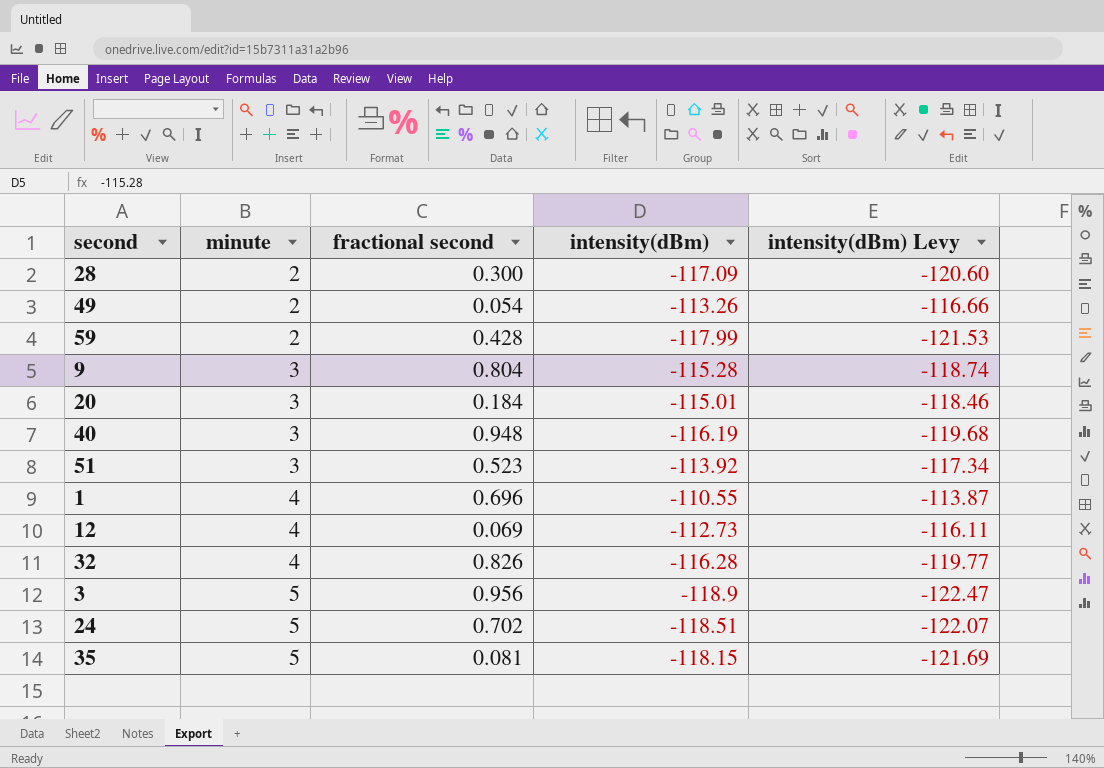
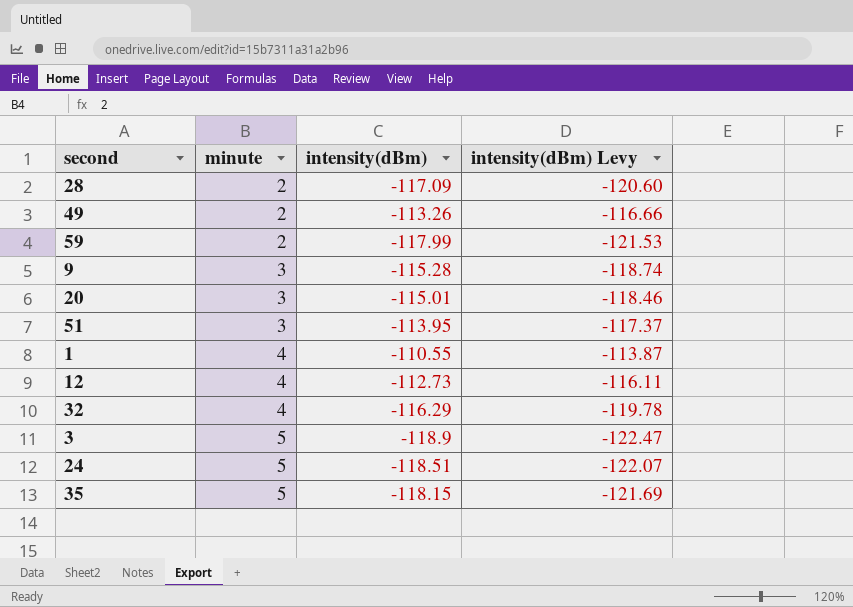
column fractional second | position: 3 -> none
row 40: 3 | 0.948 | -116.19 | -119.68 -> none
51 | intensity(dBm): -113.92 -> -113.95
51 | intensity(dBm) Levy: -117.34 -> -117.37
32 | intensity(dBm): -116.28 -> -116.29
32 | intensity(dBm) Levy: -119.77 -> -119.78

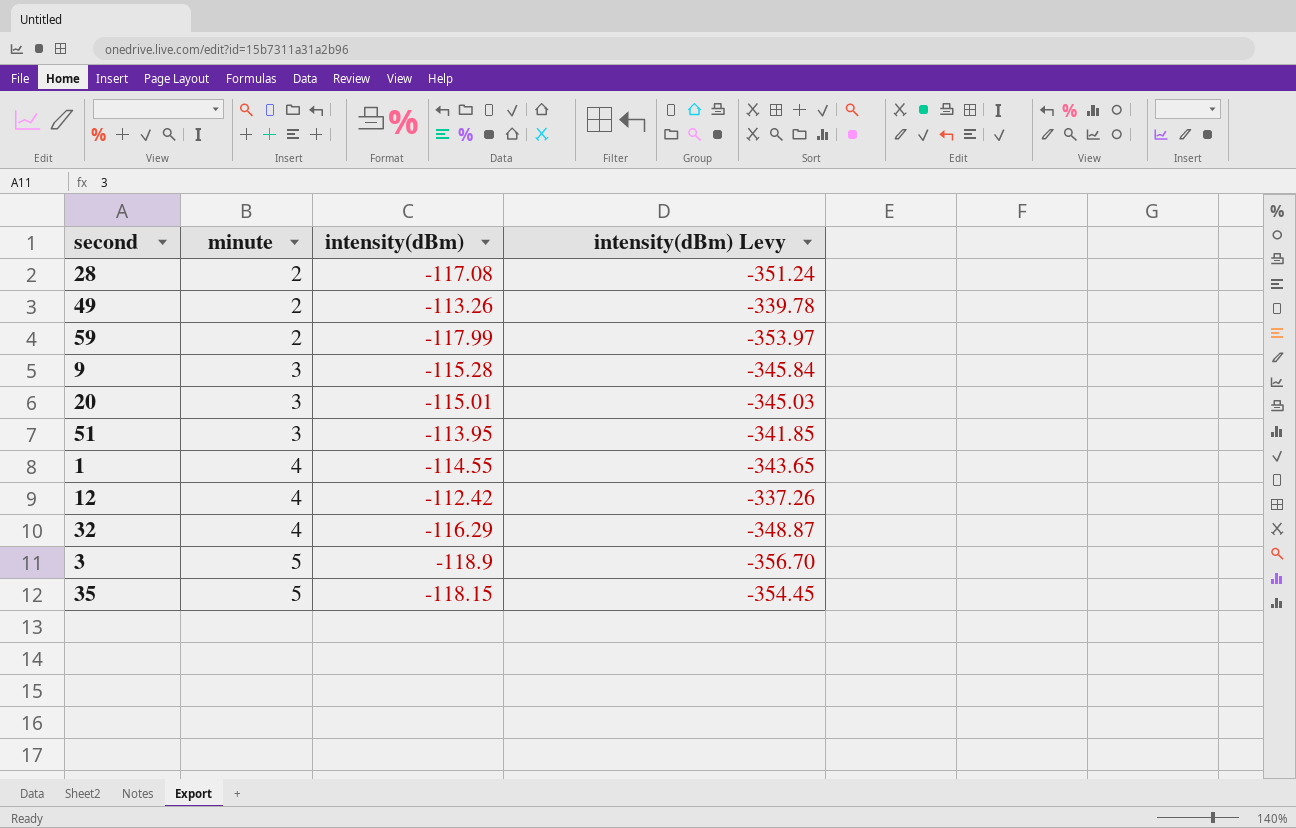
column intensity(dBm) Levy | formula: [intensity(dBm)] * 1.03 -> [intensity(dBm)] * 3
row 24: 5 | -118.51 | -122.07 -> none
28 | intensity(dBm): -117.09 -> -117.08
1 | intensity(dBm): -110.55 -> -114.55
12 | intensity(dBm): -112.73 -> -112.42

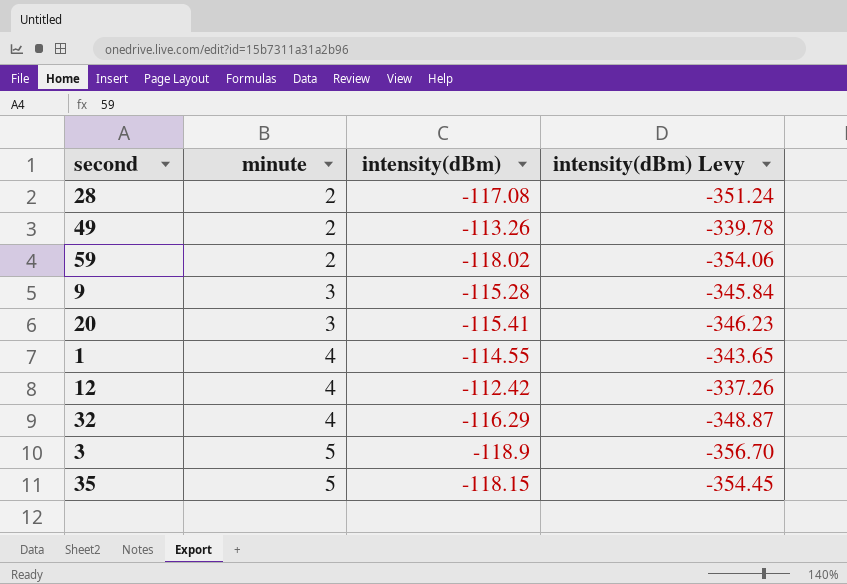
row 51: 3 | -113.95 | -341.85 -> none
59 | intensity(dBm): -117.99 -> -118.02
59 | intensity(dBm) Levy: -353.97 -> -354.06
20 | intensity(dBm): -115.01 -> -115.41
20 | intensity(dBm) Levy: -345.03 -> -346.23

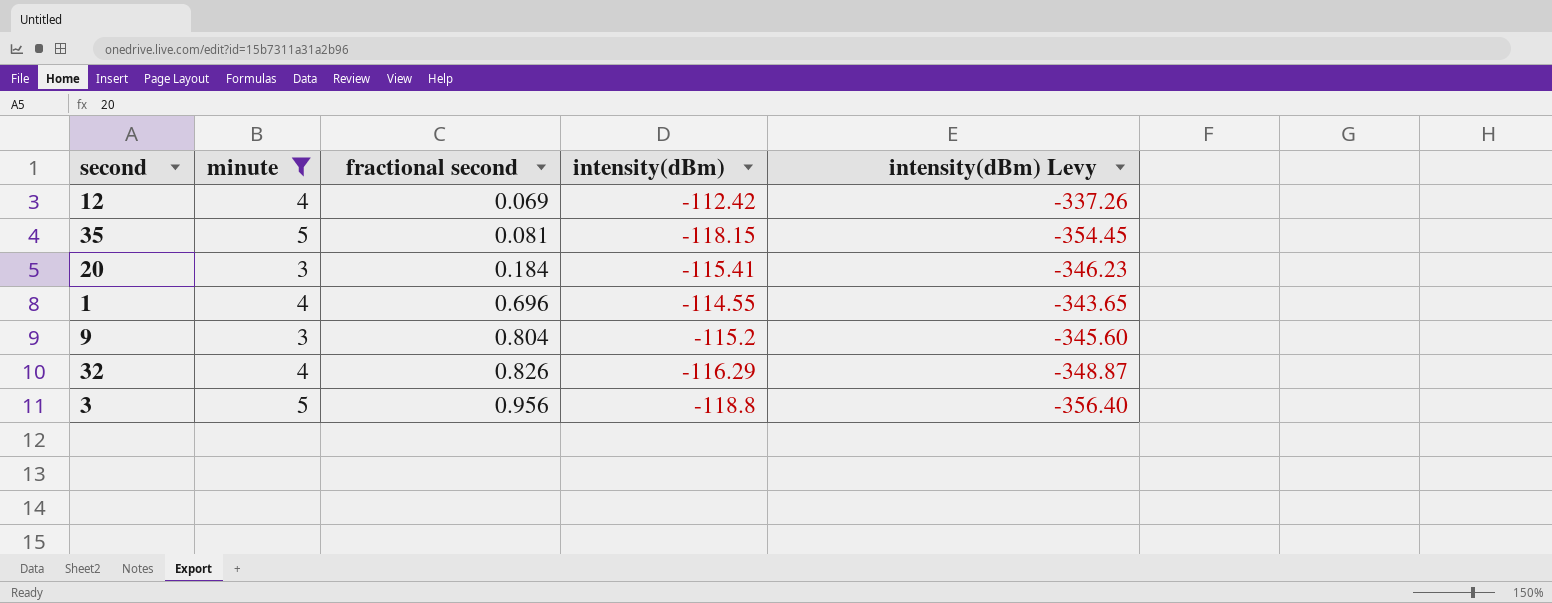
filter: none -> minute != 2
row order: minute ascending -> fractional second ascending
column fractional second | position: none -> 3
9 | intensity(dBm): -115.28 -> -115.2
9 | intensity(dBm) Levy: -345.84 -> -345.60
3 | intensity(dBm): -118.9 -> -118.8
3 | intensity(dBm) Levy: -356.70 -> -356.40

